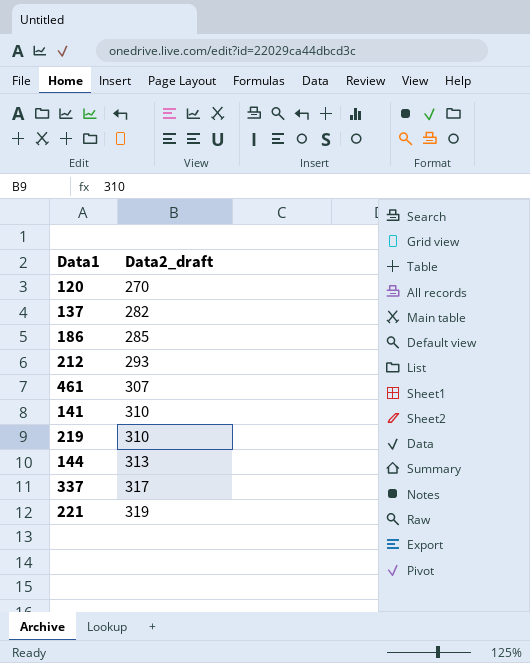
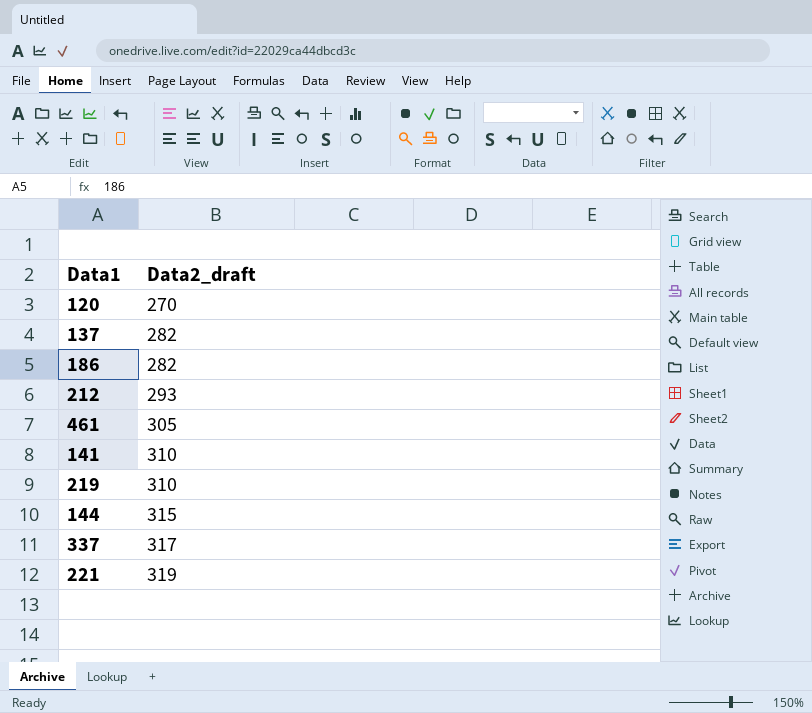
186 | Data2_draft: 285 -> 282
461 | Data2_draft: 307 -> 305
144 | Data2_draft: 313 -> 315

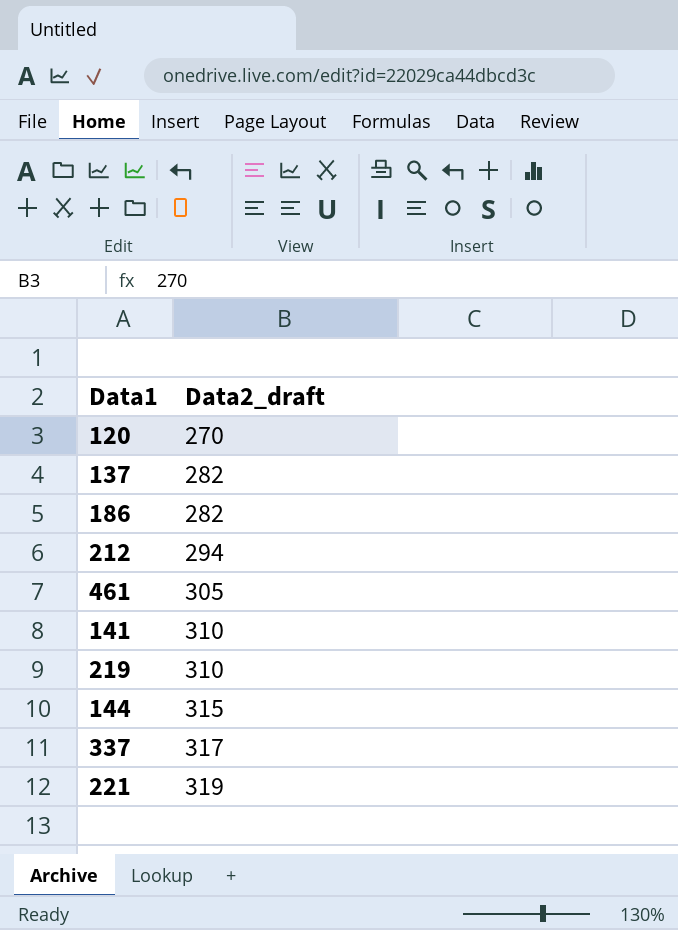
212 | Data2_draft: 293 -> 294

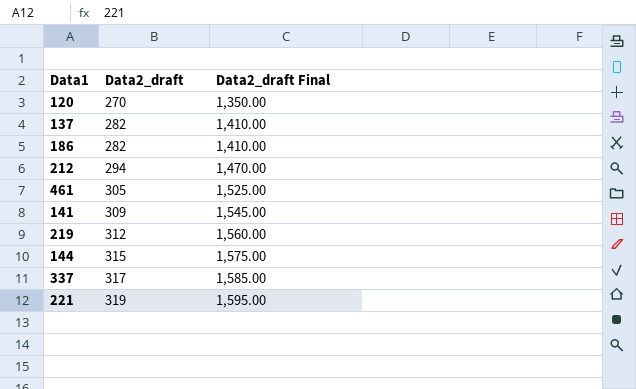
column Data2_draft Final | formula: none -> [Data2_draft] * 5
141 | Data2_draft: 310 -> 309
219 | Data2_draft: 310 -> 312

